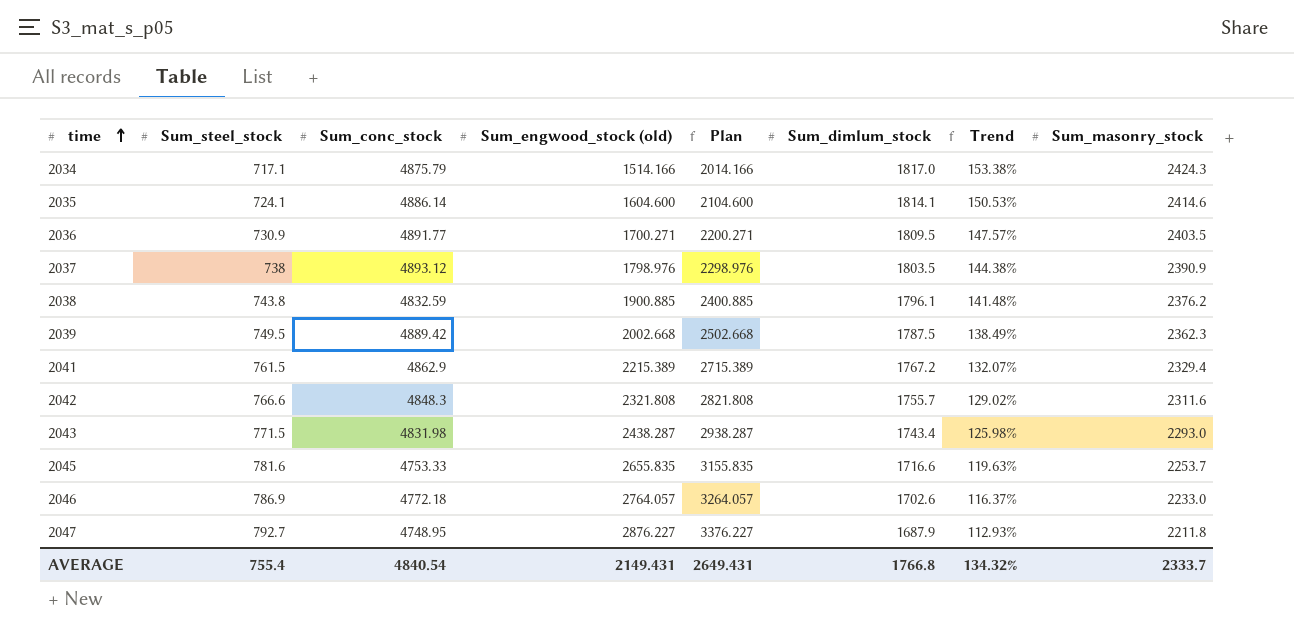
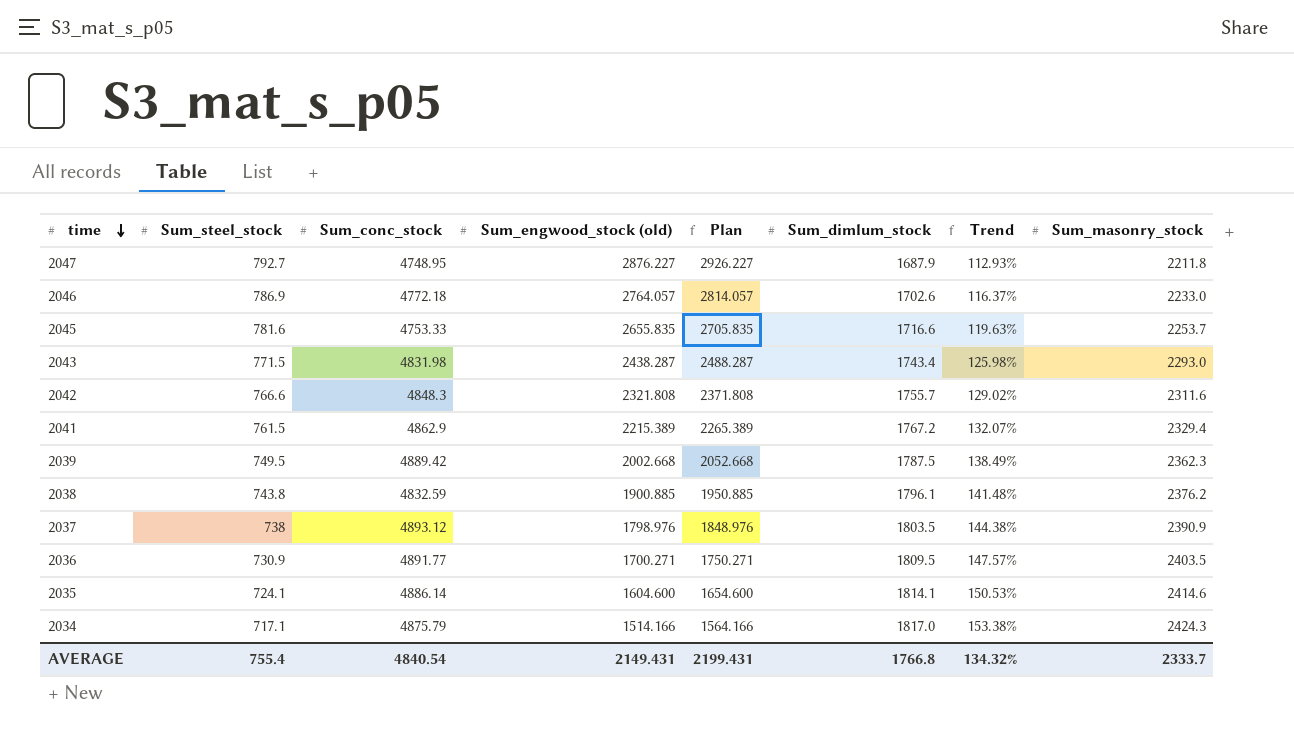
row order: time ascending -> time descending
column Plan | formula: [Sum_engwood_stock (old)] + 500 -> [Sum_engwood_stock (old)] + 50
AVERAGE | Plan: 2649.431 -> 2199.431

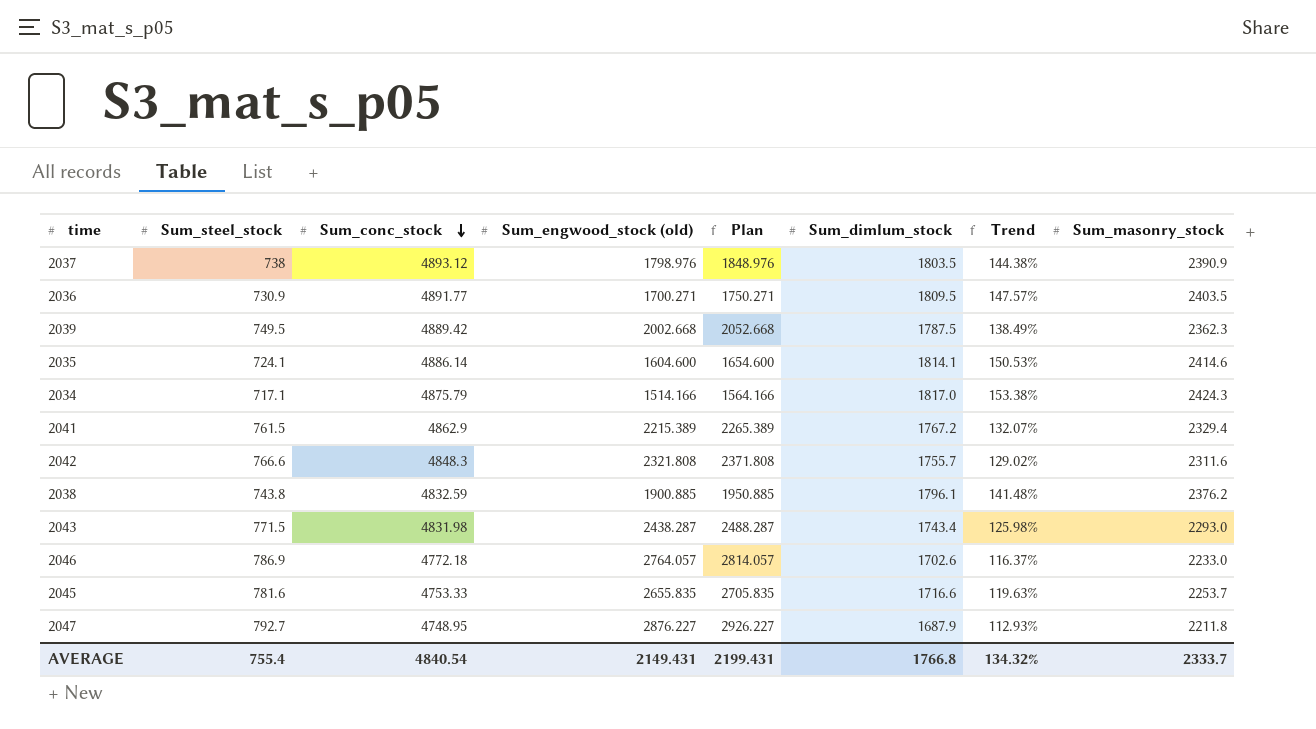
row order: time descending -> Sum_conc_stock descending

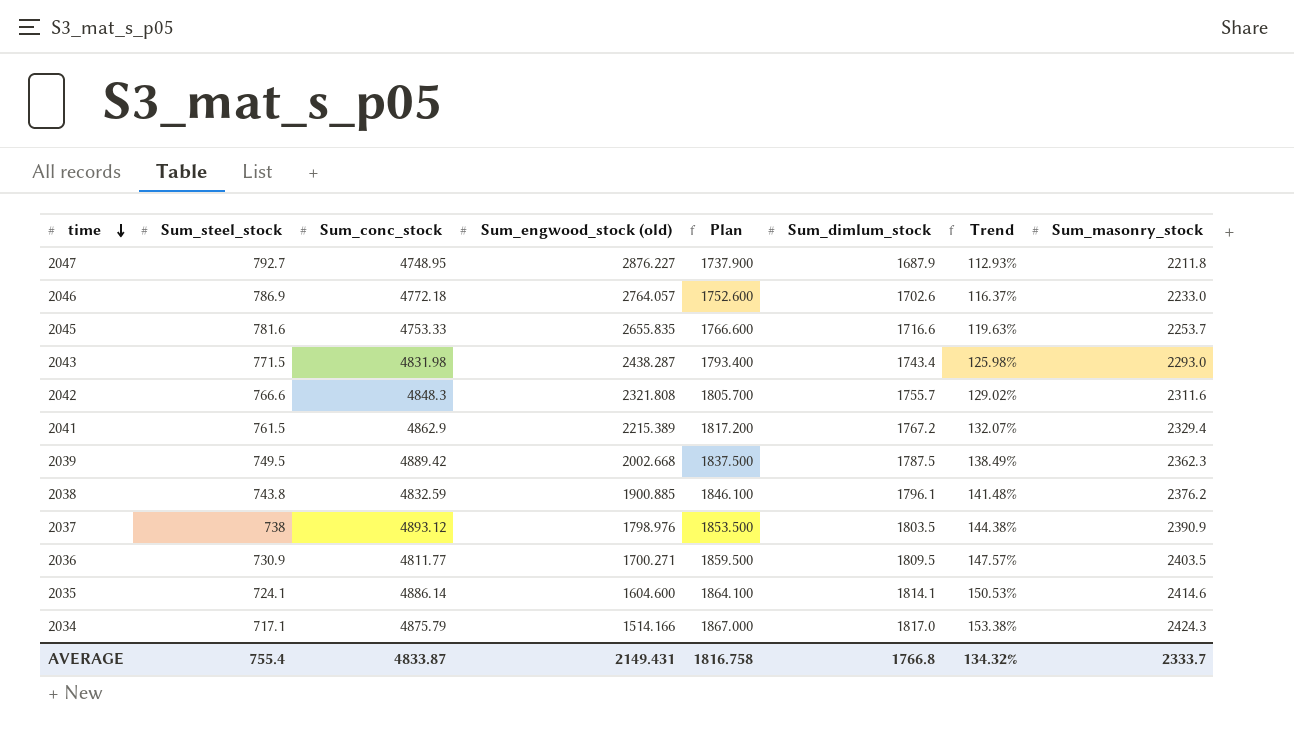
row order: Sum_conc_stock descending -> time descending
column Plan | formula: [Sum_engwood_stock (old)] + 50 -> [Sum_dimlum_stock] + 50
2036 | Sum_conc_stock: 4891.77 -> 4811.77
AVERAGE | Sum_conc_stock: 4840.54 -> 4833.87
AVERAGE | Plan: 2199.431 -> 1816.758

